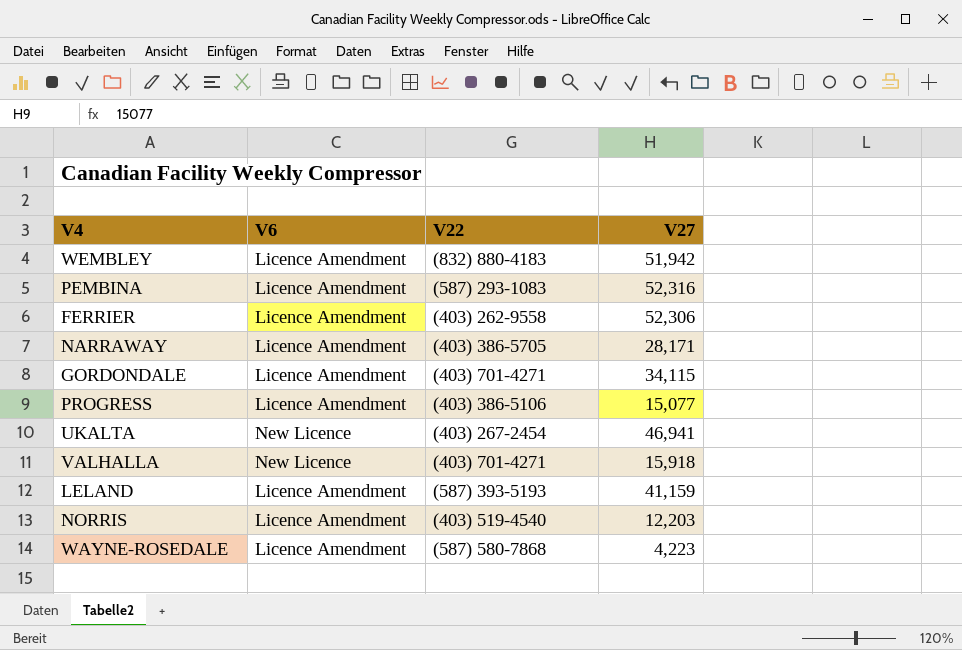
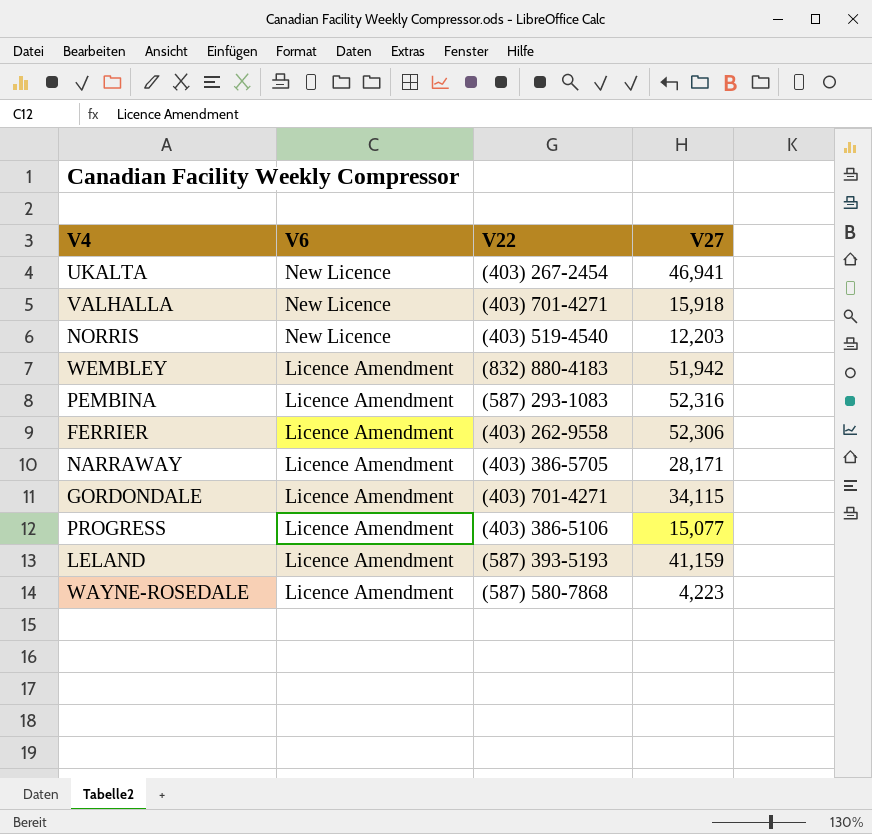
row order: none -> V6 descending
NORRIS | V6: Licence Amendment -> New Licence

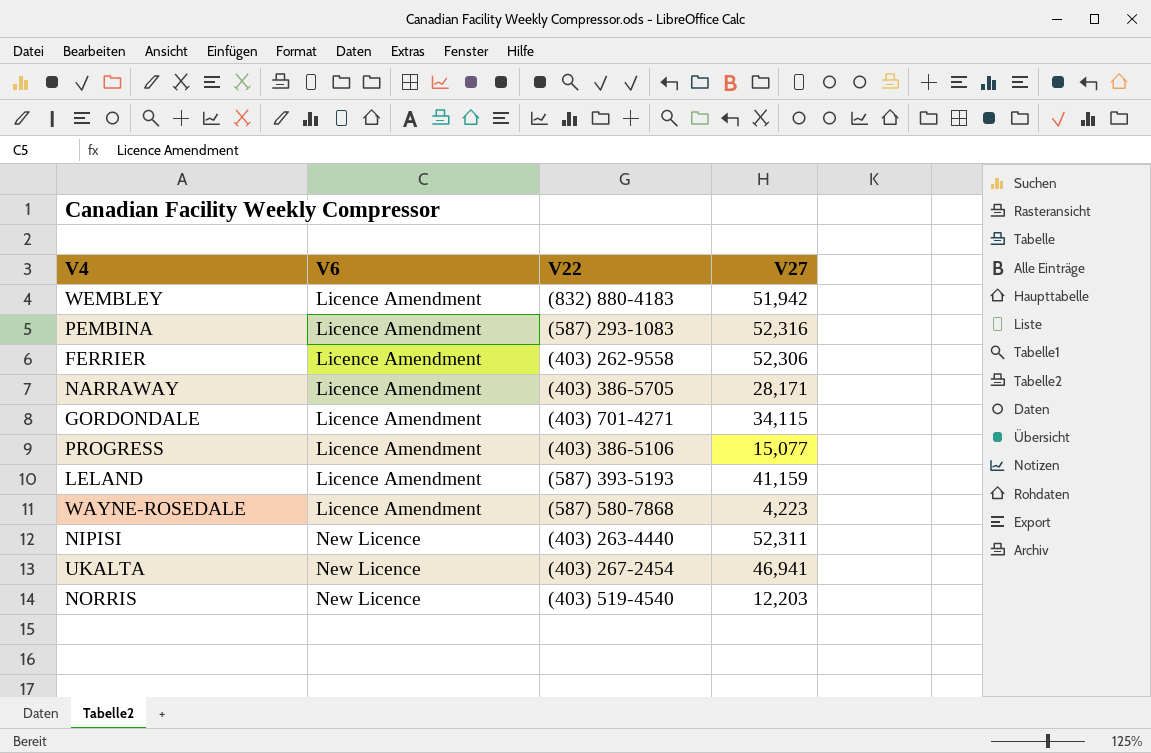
row order: V6 descending -> V6 ascending
row VALHALLA: New Licence | (403) 701-4271 | 15,918 -> none
row NIPISI: none -> New Licence | (403) 263-4440 | 52,311

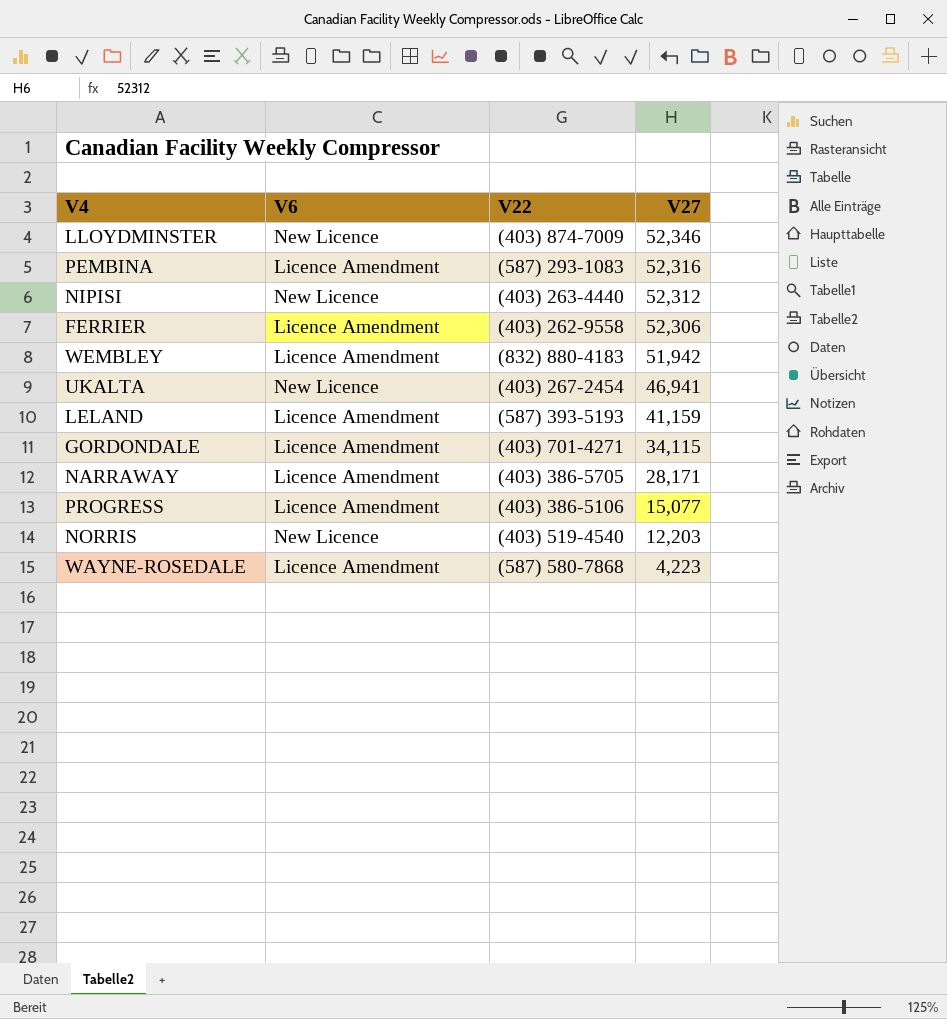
row order: V6 ascending -> V27 descending
row LLOYDMINSTER: none -> New Licence | (403) 874-7009 | 52,346
NIPISI | V27: 52,311 -> 52,312

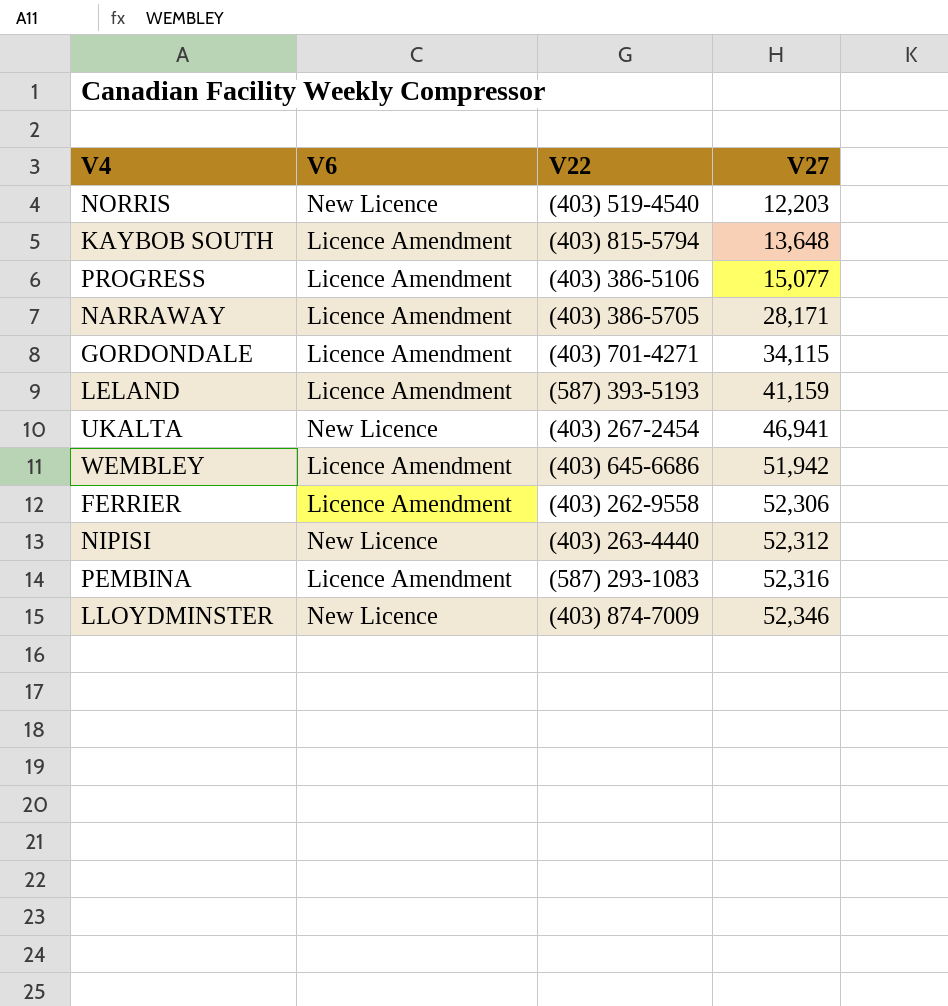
row order: V27 descending -> V27 ascending
row WAYNE-ROSEDALE: Licence Amendment | (587) 580-7868 | 4,223 -> none
row KAYBOB SOUTH: none -> Licence Amendment | (403) 815-5794 | 13,648
WEMBLEY | V22: (832) 880-4183 -> (403) 645-6686

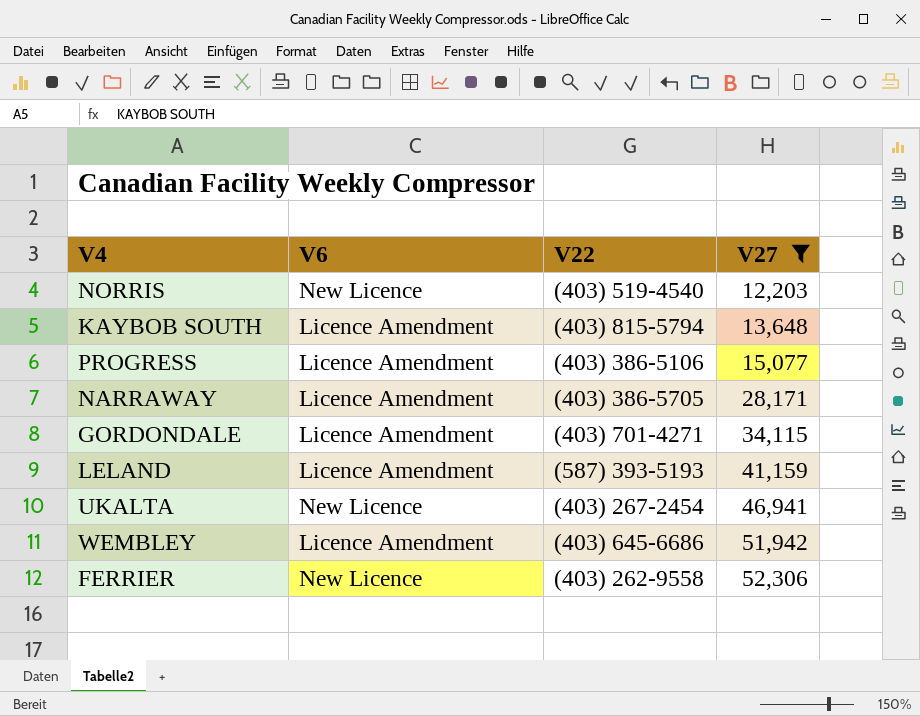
filter: none -> V27 <= 52,306
FERRIER | V6: Licence Amendment -> New Licence

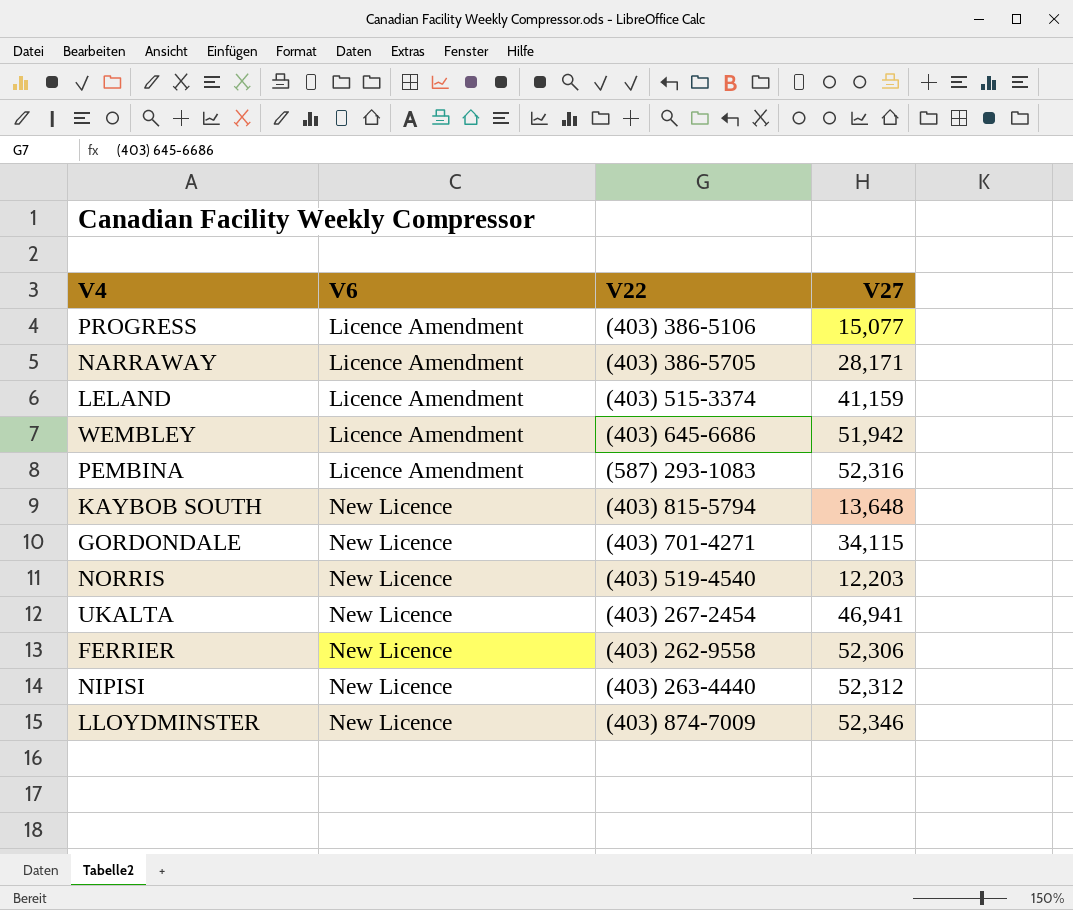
filter: V27 <= 52,306 -> none
row order: V27 ascending -> V6 ascending
LELAND | V22: (587) 393-5193 -> (403) 515-3374
KAYBOB SOUTH | V6: Licence Amendment -> New Licence
GORDONDALE | V6: Licence Amendment -> New Licence

